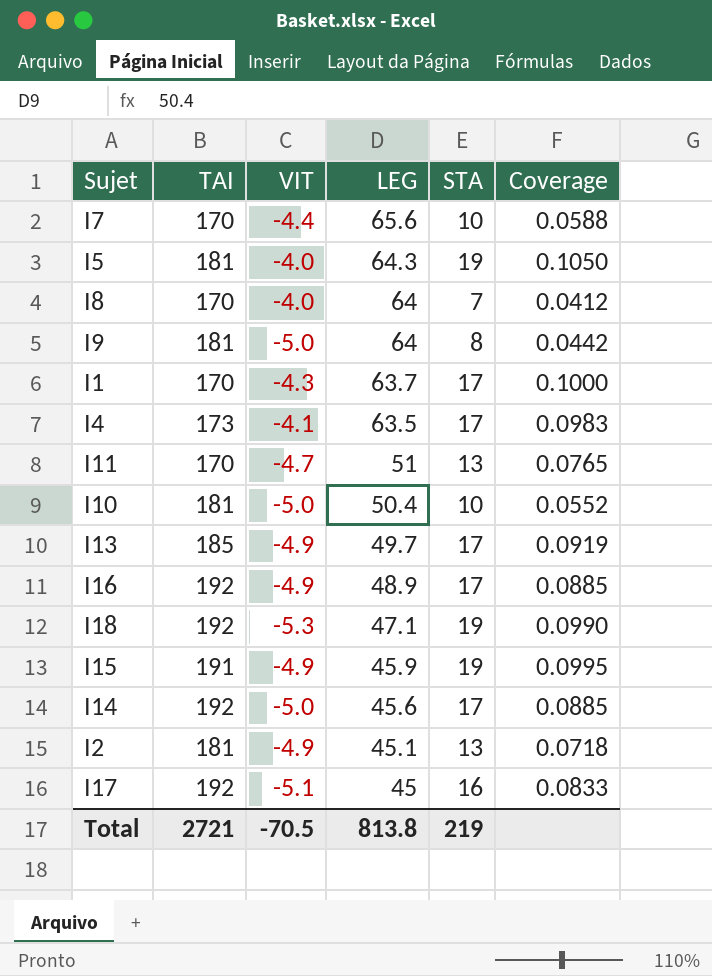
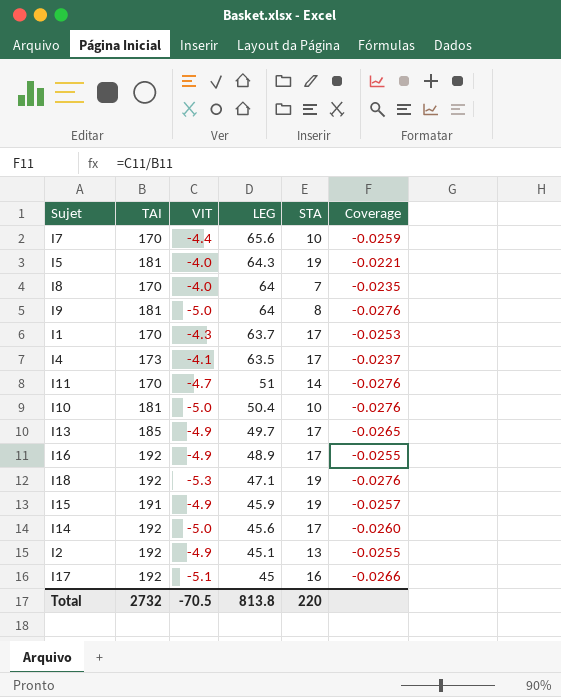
column Coverage | formula: [STA] / [TAI] -> [VIT] / [TAI]
I11 | STA: 13 -> 14
I2 | TAI: 181 -> 192
Total | TAI: 2721 -> 2732
Total | STA: 219 -> 220

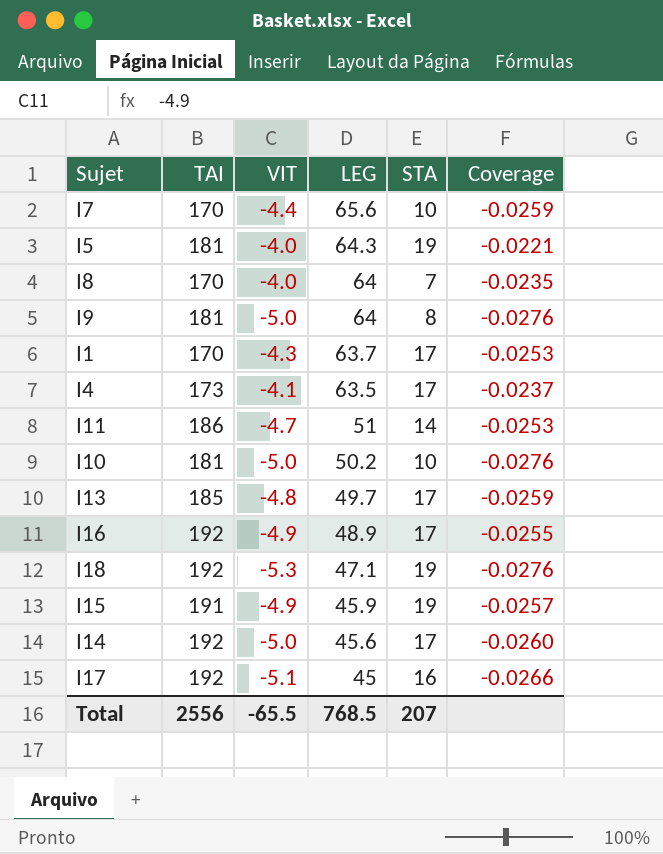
row I2: 192 | -4.9 | 45.1 | 13 | -0.0255 -> none
I11 | TAI: 170 -> 186
I11 | Coverage: -0.0276 -> -0.0253
I10 | LEG: 50.4 -> 50.2
I13 | VIT: -4.9 -> -4.8
I13 | Coverage: -0.0265 -> -0.0259
Total | TAI: 2732 -> 2556
Total | VIT: -70.5 -> -65.5
Total | LEG: 813.8 -> 768.5
Total | STA: 220 -> 207

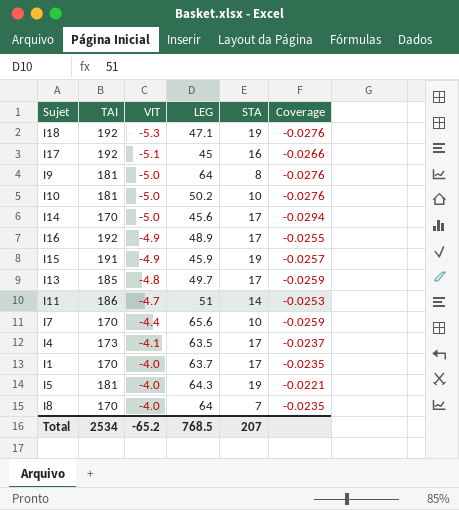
row order: LEG descending -> VIT ascending
I14 | TAI: 192 -> 170
I14 | Coverage: -0.0260 -> -0.0294
I1 | VIT: -4.3 -> -4.0
I1 | Coverage: -0.0253 -> -0.0235
Total | TAI: 2556 -> 2534
Total | VIT: -65.5 -> -65.2

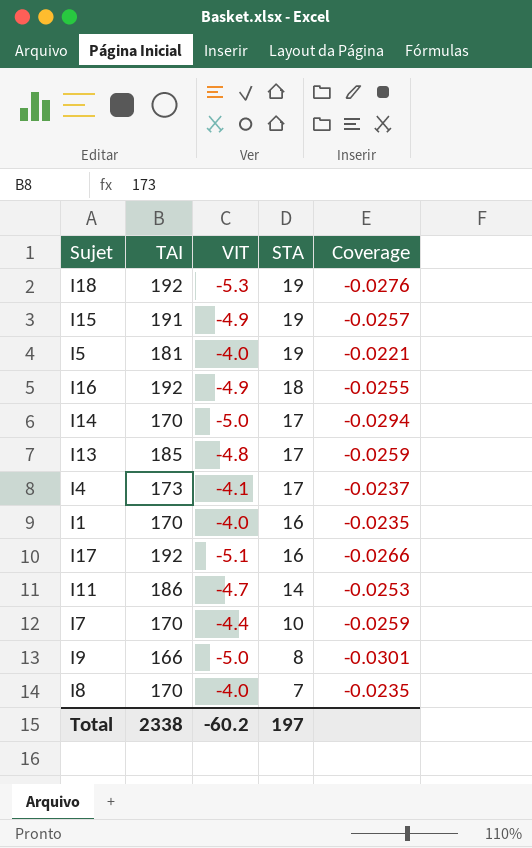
row order: VIT ascending -> STA descending
column LEG | position: 4 -> none
row I10: 181 | -5.0 | 50.2 | 10 | -0.0276 -> none
I16 | STA: 17 -> 18
I1 | STA: 17 -> 16
I9 | TAI: 181 -> 166
I9 | Coverage: -0.0276 -> -0.0301
Total | TAI: 2534 -> 2338
Total | VIT: -65.2 -> -60.2
Total | STA: 207 -> 197

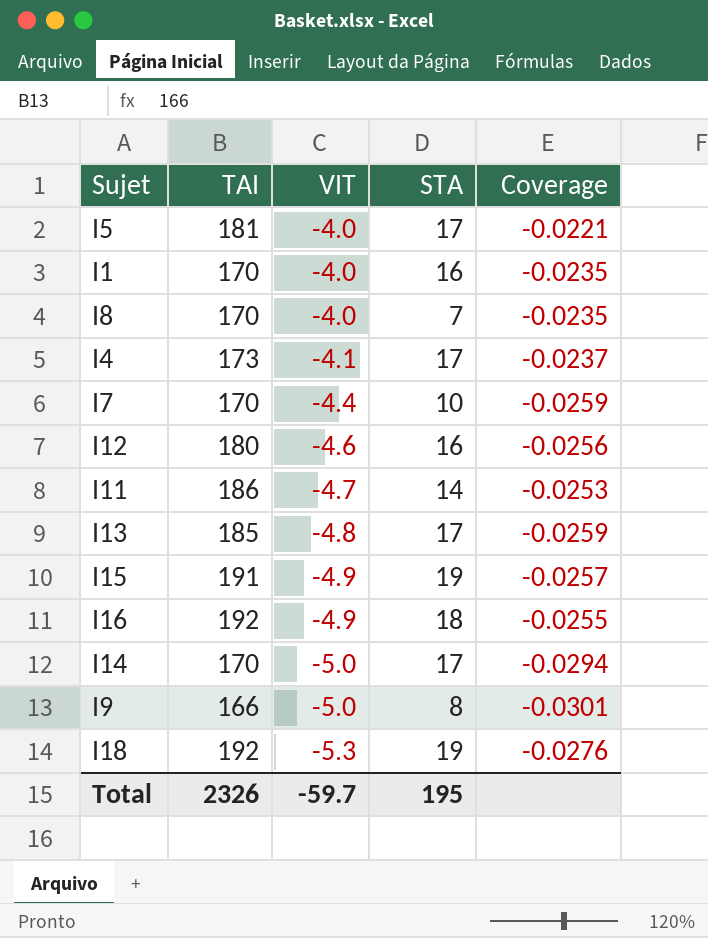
row order: STA descending -> VIT descending
row I17: 192 | -5.1 | 16 | -0.0266 -> none
I5 | STA: 19 -> 17
row I12: none -> 180 | -4.6 | 16 | -0.0256
Total | TAI: 2338 -> 2326
Total | VIT: -60.2 -> -59.7
Total | STA: 197 -> 195

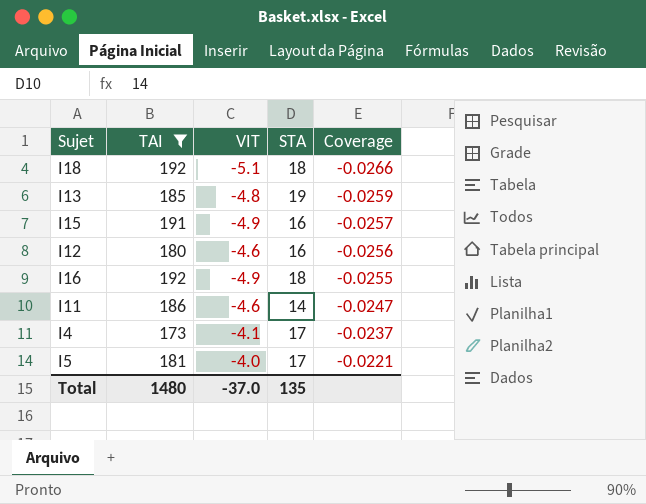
filter: none -> TAI >= 173
row order: VIT descending -> Coverage ascending
I18 | VIT: -5.3 -> -5.1
I18 | STA: 19 -> 18
I18 | Coverage: -0.0276 -> -0.0266
I13 | STA: 17 -> 19
I15 | STA: 19 -> 16
I11 | VIT: -4.7 -> -4.6
I11 | Coverage: -0.0253 -> -0.0247
Total | TAI: 2326 -> 1480
Total | VIT: -59.7 -> -37.0
Total | STA: 195 -> 135

